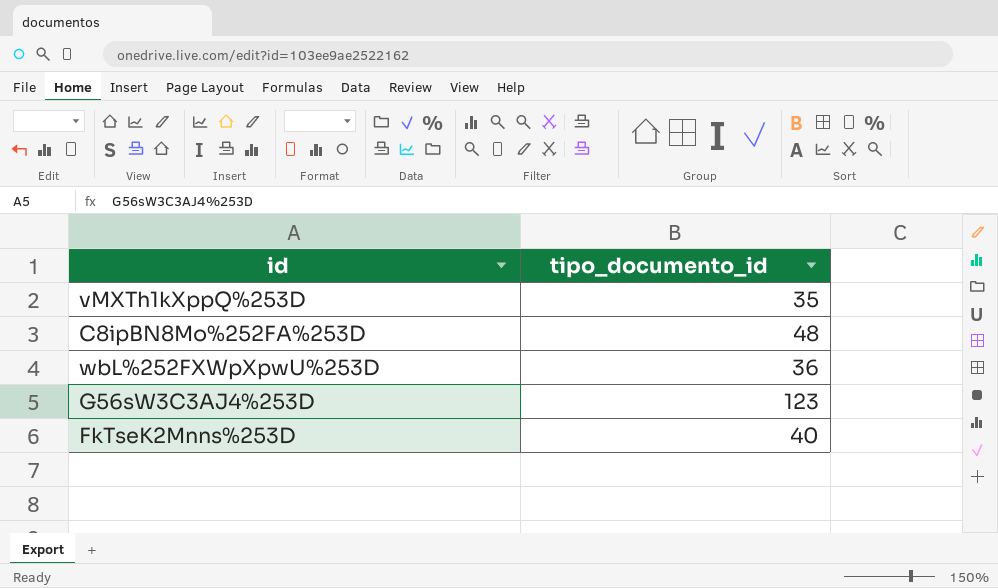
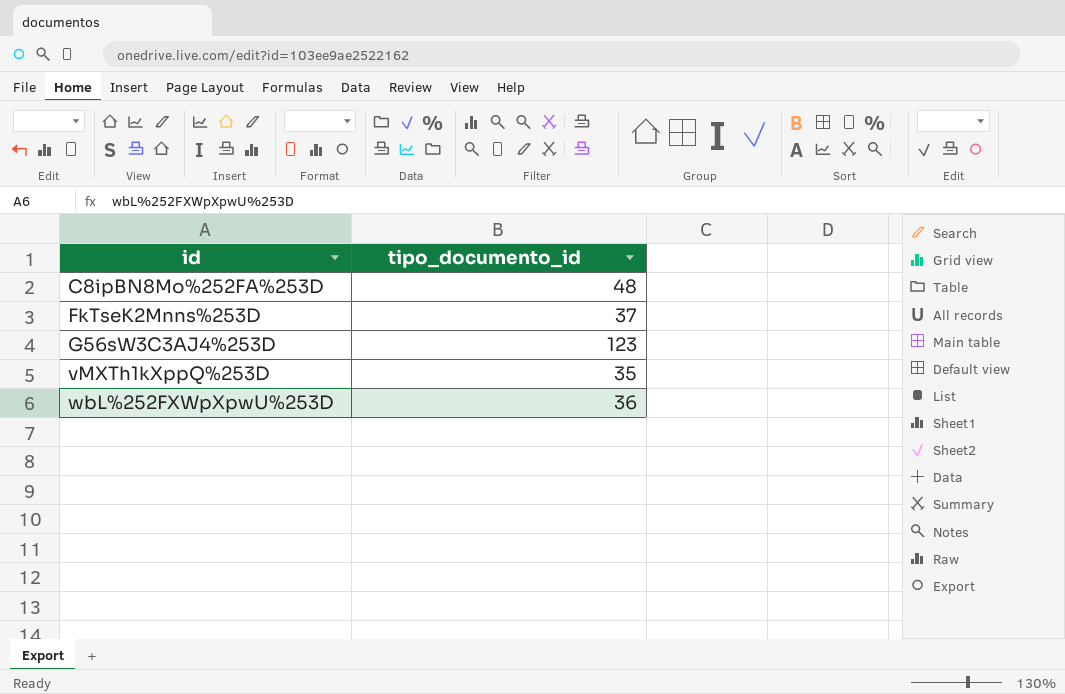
row order: none -> id ascending
FkTseK2Mnns%253D | tipo_documento_id: 40 -> 37

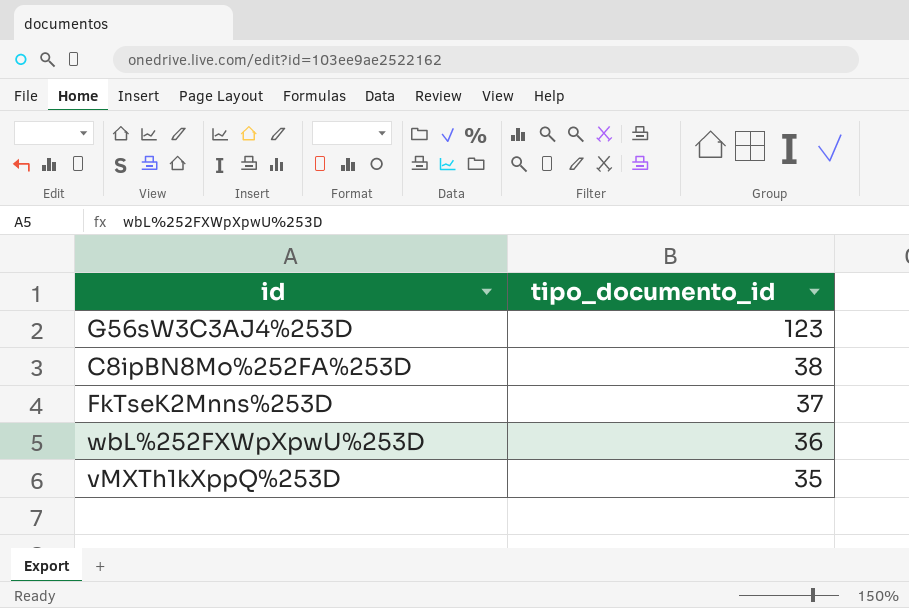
row order: id ascending -> tipo_documento_id descending
C8ipBN8Mo%252FA%253D | tipo_documento_id: 48 -> 38

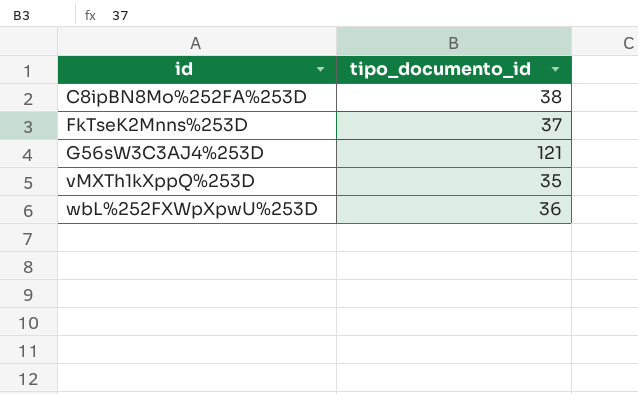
row order: tipo_documento_id descending -> id ascending
G56sW3C3AJ4%253D | tipo_documento_id: 123 -> 121

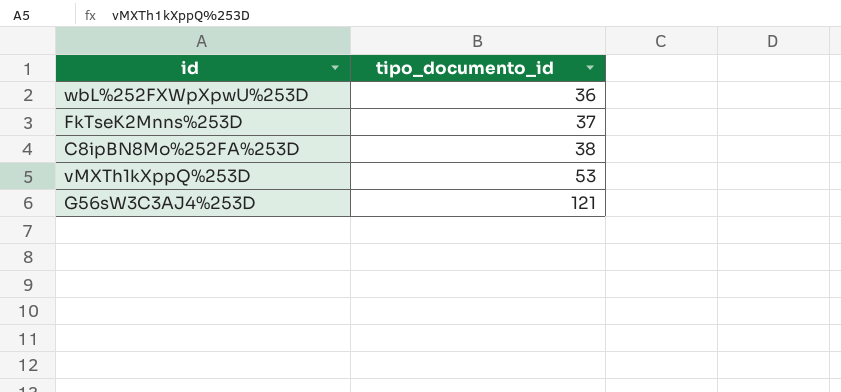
row order: id ascending -> tipo_documento_id ascending
vMXTh1kXppQ%253D | tipo_documento_id: 35 -> 53

